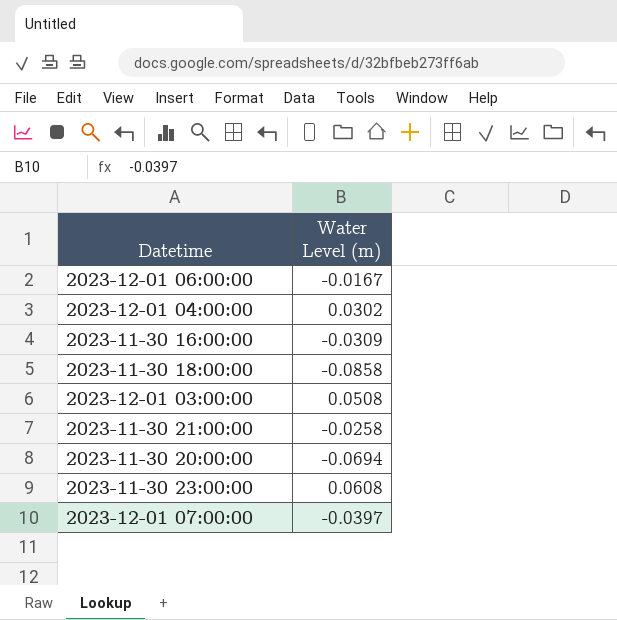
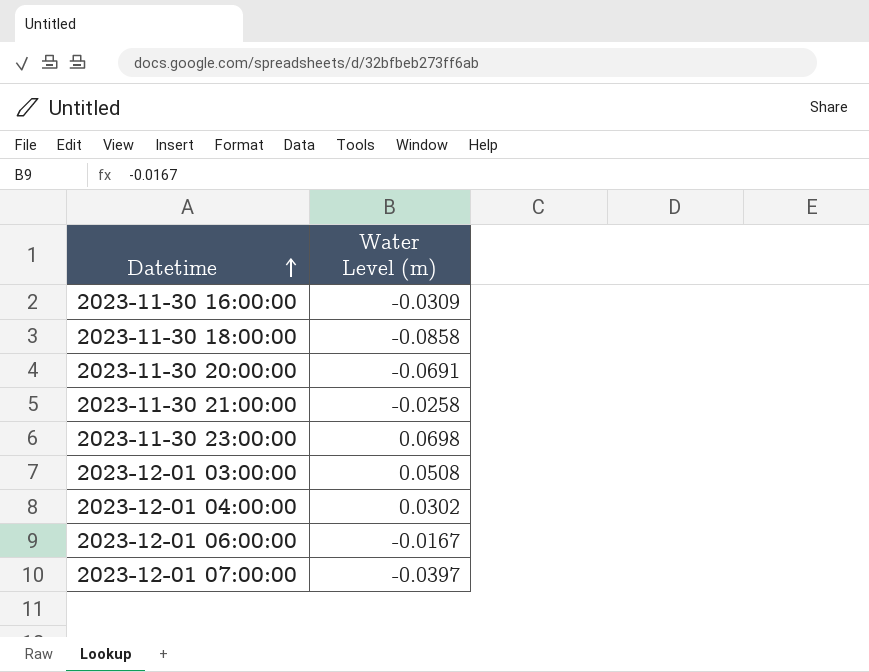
row order: none -> Datetime ascending
2023-11-30 20:00:00 | Water Level (m): -0.0694 -> -0.0691
2023-11-30 23:00:00 | Water Level (m): 0.0608 -> 0.0698

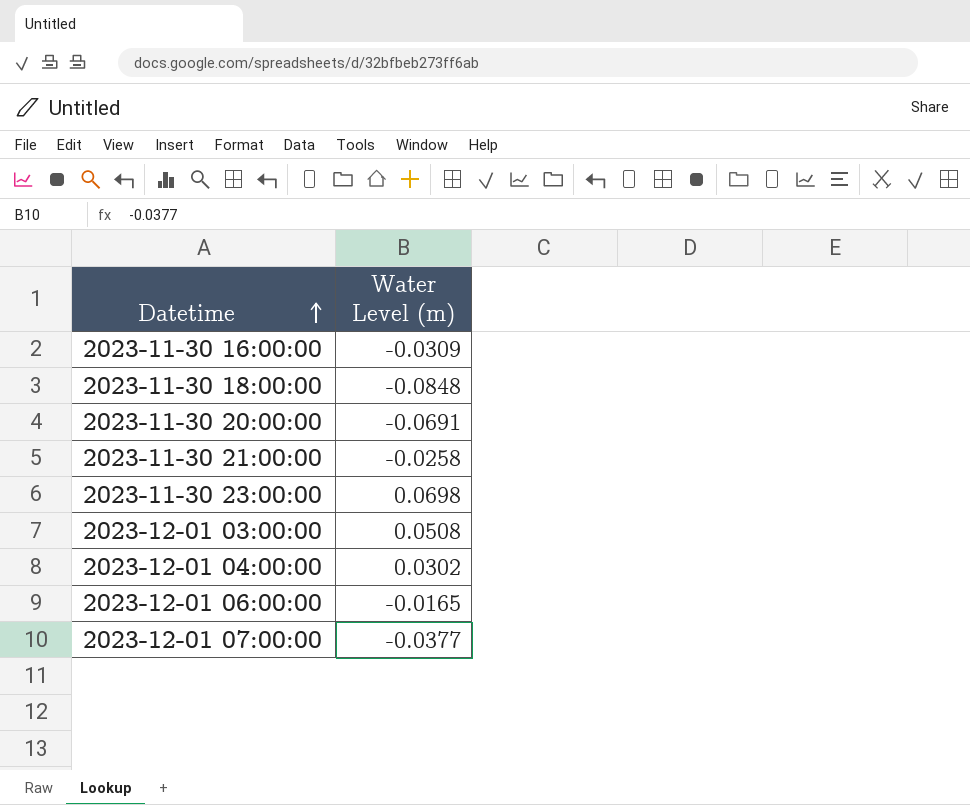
2023-11-30 18:00:00 | Water Level (m): -0.0858 -> -0.0848
2023-12-01 06:00:00 | Water Level (m): -0.0167 -> -0.0165
2023-12-01 07:00:00 | Water Level (m): -0.0397 -> -0.0377

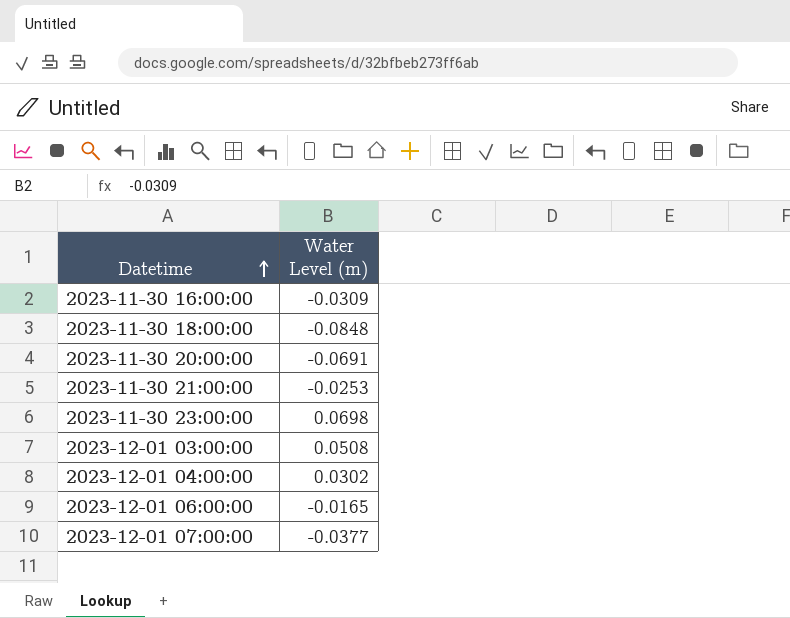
2023-11-30 21:00:00 | Water Level (m): -0.0258 -> -0.0253

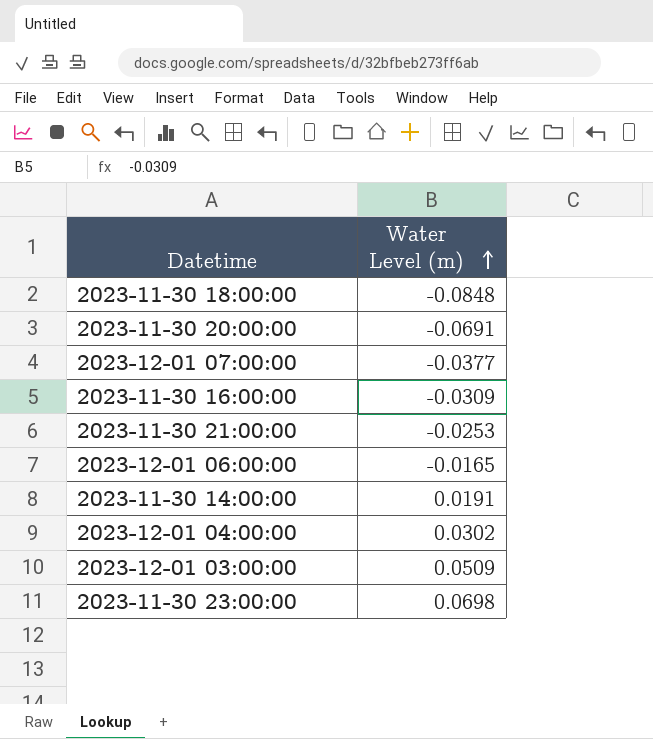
row order: Datetime ascending -> Water Level (m) ascending
row 2023-11-30 14:00:00: none -> 0.0191
2023-12-01 03:00:00 | Water Level (m): 0.0508 -> 0.0509

